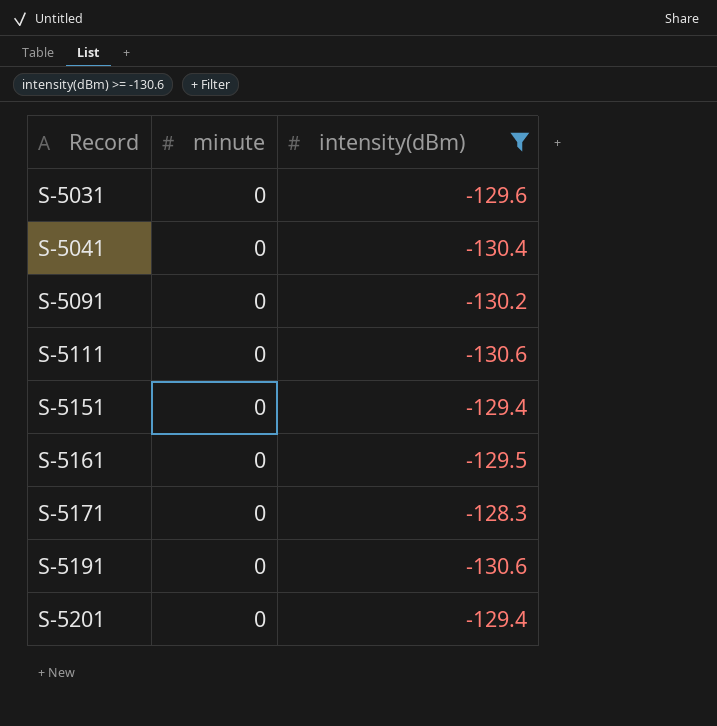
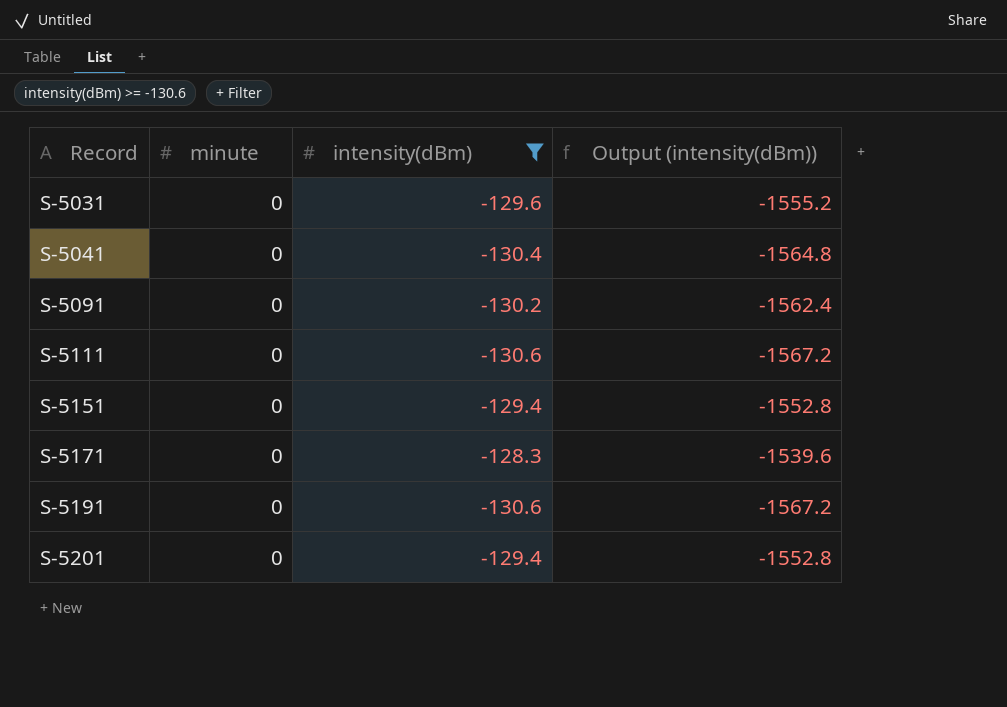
column Output (intensity(dBm)) | formula: none -> [intensity(dBm)] * 12
row S-5161: 0 | -129.5 -> none

